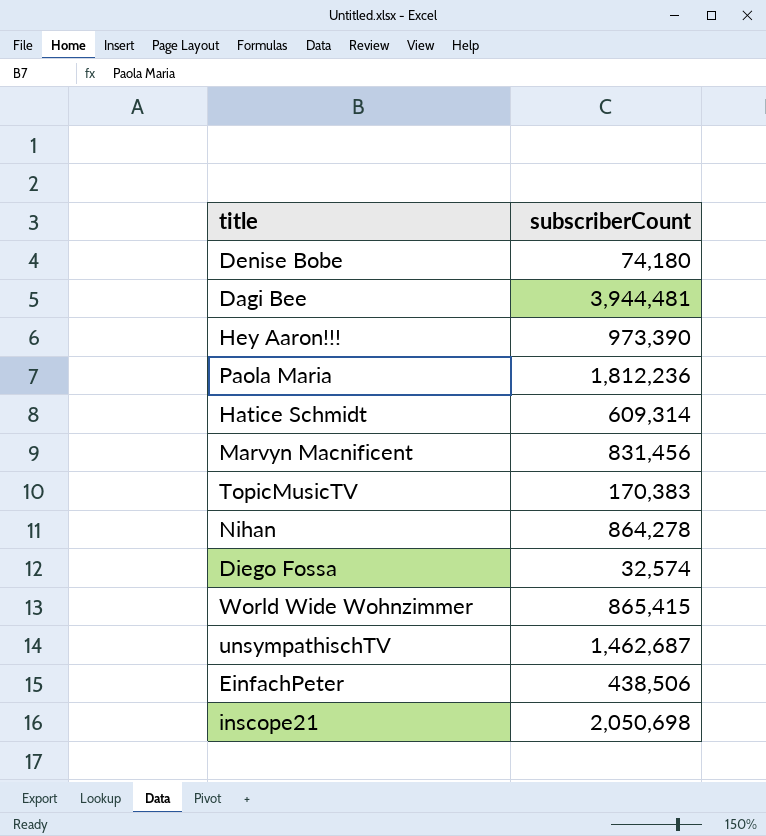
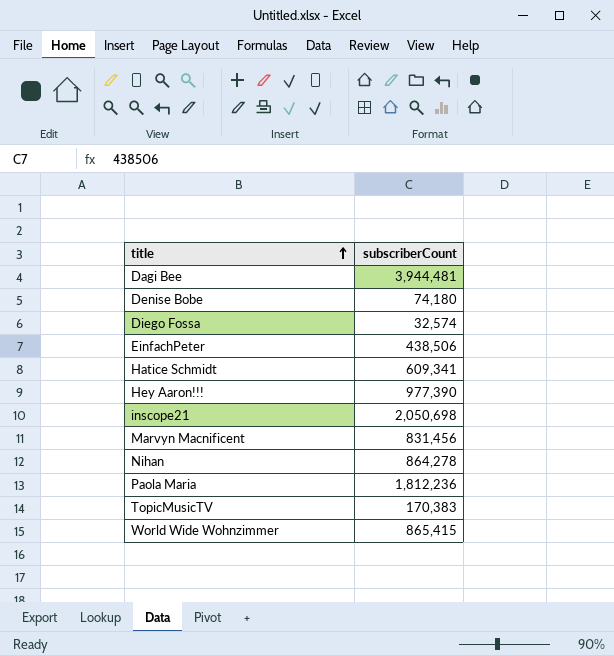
row order: none -> title ascending
row unsympathischTV: 1,462,687 -> none
Hatice Schmidt | subscriberCount: 609,314 -> 609,341
Hey Aaron!!! | subscriberCount: 973,390 -> 977,390

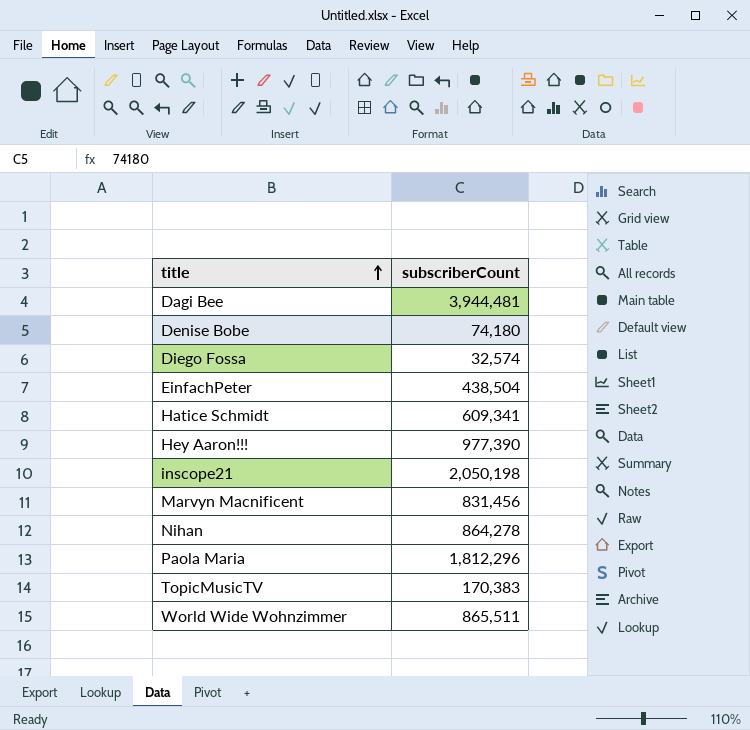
EinfachPeter | subscriberCount: 438,506 -> 438,504
inscope21 | subscriberCount: 2,050,698 -> 2,050,198
Paola Maria | subscriberCount: 1,812,236 -> 1,812,296
World Wide Wohnzimmer | subscriberCount: 865,415 -> 865,511

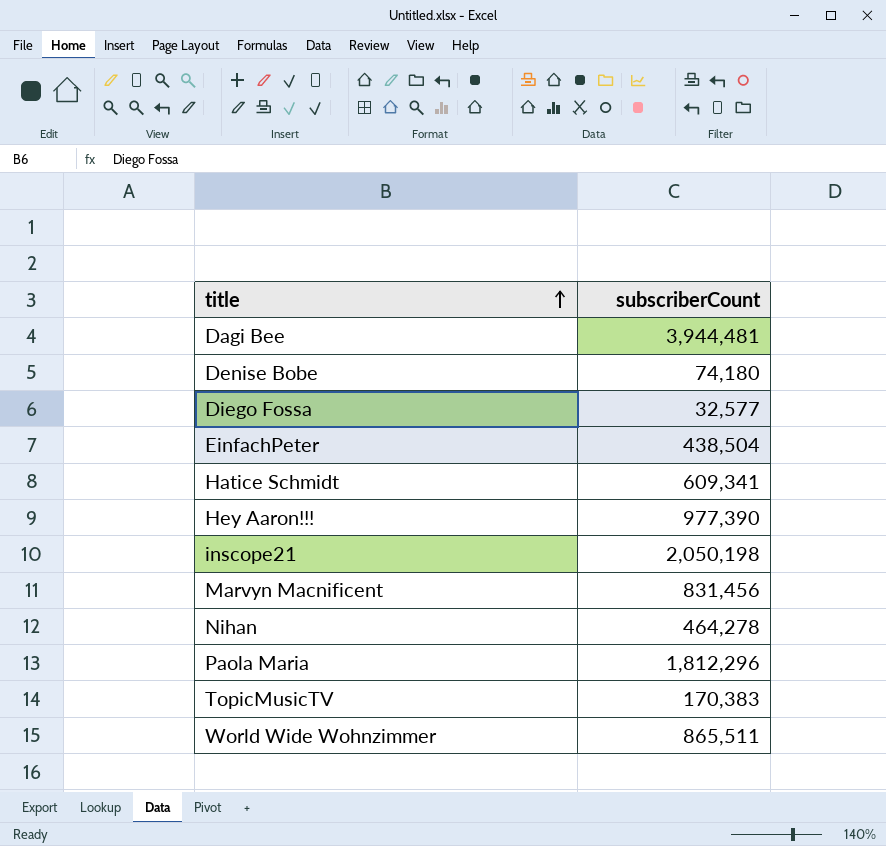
Diego Fossa | subscriberCount: 32,574 -> 32,577
Nihan | subscriberCount: 864,278 -> 464,278

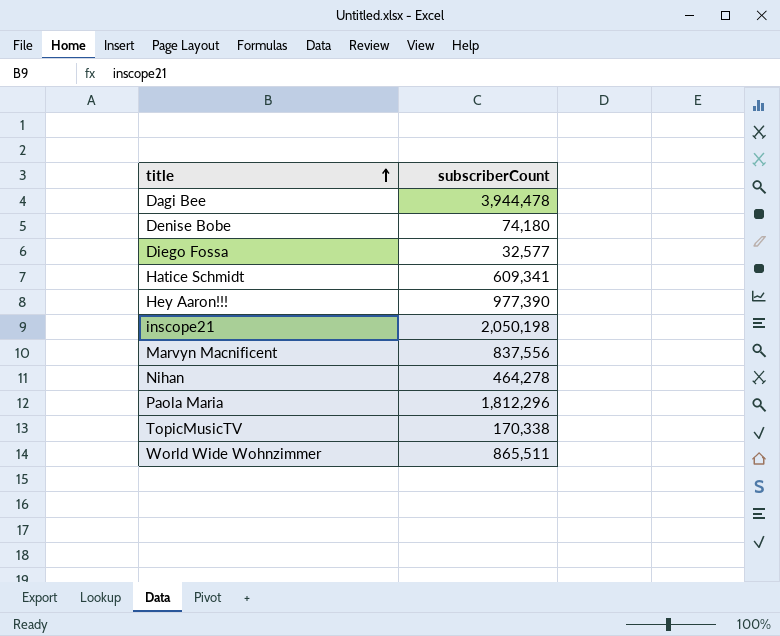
row EinfachPeter: 438,504 -> none
Dagi Bee | subscriberCount: 3,944,481 -> 3,944,478
Marvyn Macnificent | subscriberCount: 831,456 -> 837,556
TopicMusicTV | subscriberCount: 170,383 -> 170,338

